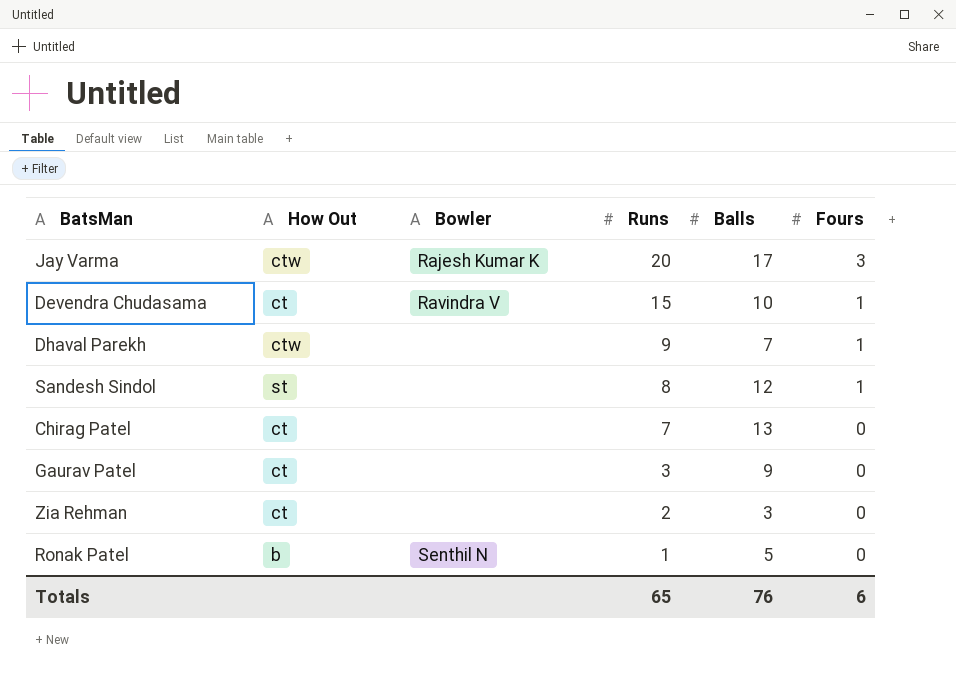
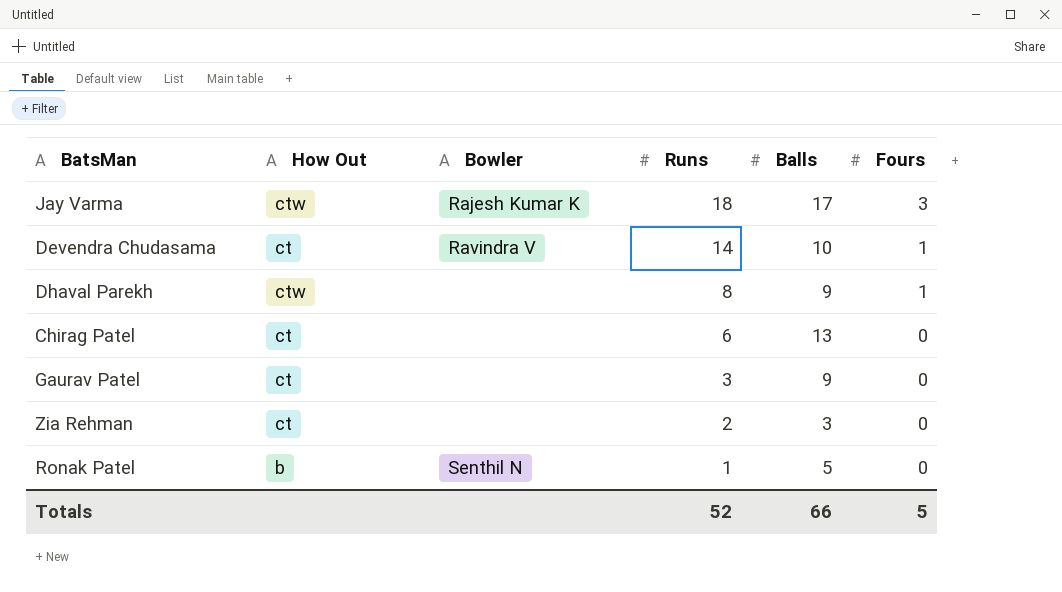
row Sandesh Sindol: st | none | 8 | 12 | 1 -> none
Jay Varma | Runs: 20 -> 18
Devendra Chudasama | Runs: 15 -> 14
Dhaval Parekh | Runs: 9 -> 8
Dhaval Parekh | Balls: 7 -> 9
Chirag Patel | Runs: 7 -> 6
Totals | Runs: 65 -> 52
Totals | Balls: 76 -> 66
Totals | Fours: 6 -> 5

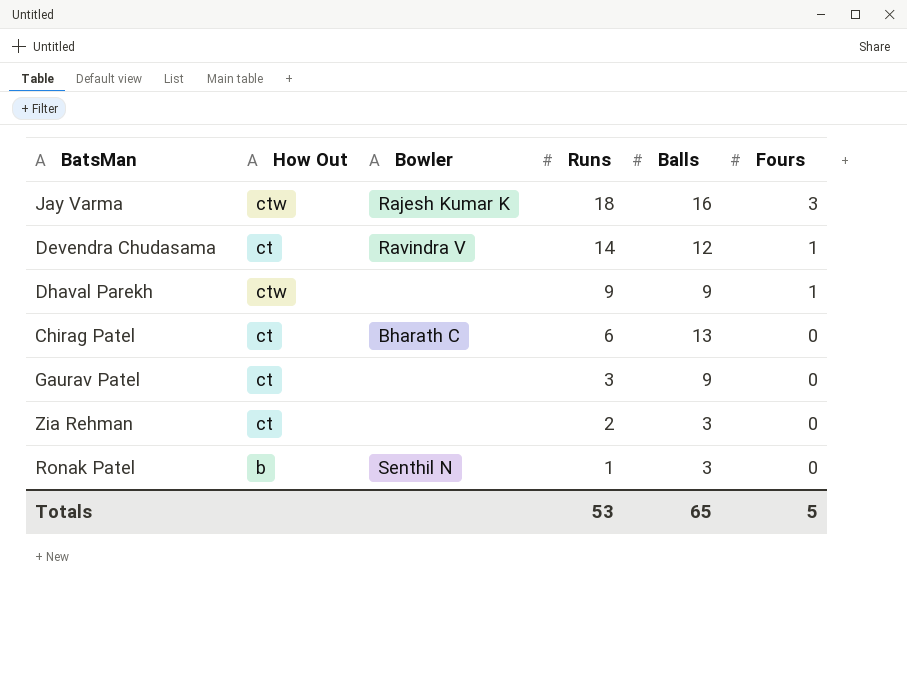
Jay Varma | Balls: 17 -> 16
Devendra Chudasama | Balls: 10 -> 12
Dhaval Parekh | Runs: 8 -> 9
Chirag Patel | Bowler: none -> Bharath C
Ronak Patel | Balls: 5 -> 3
Totals | Runs: 52 -> 53
Totals | Balls: 66 -> 65

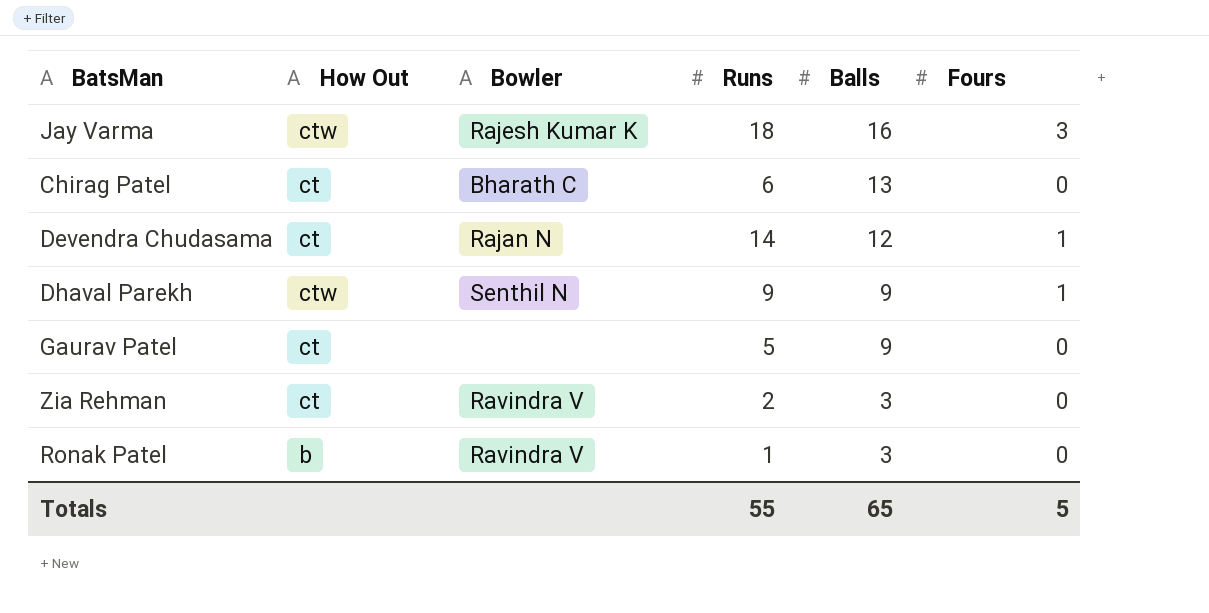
row order: Runs descending -> Balls descending
Devendra Chudasama | Bowler: Ravindra V -> Rajan N
Dhaval Parekh | Bowler: none -> Senthil N
Gaurav Patel | Runs: 3 -> 5
Zia Rehman | Bowler: none -> Ravindra V
Ronak Patel | Bowler: Senthil N -> Ravindra V
Totals | Runs: 53 -> 55

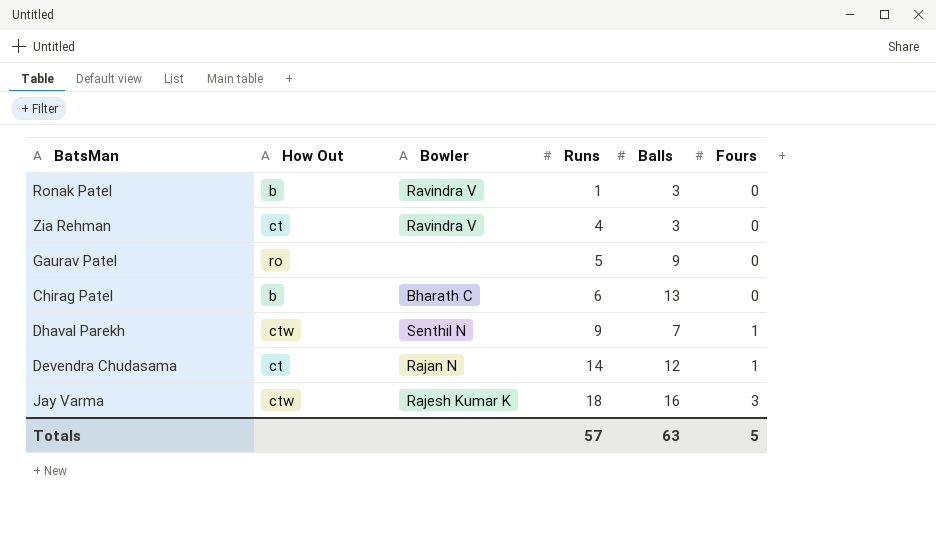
row order: Balls descending -> Runs ascending
Zia Rehman | Runs: 2 -> 4
Gaurav Patel | How Out: ct -> ro
Chirag Patel | How Out: ct -> b
Dhaval Parekh | Balls: 9 -> 7
Totals | Runs: 55 -> 57
Totals | Balls: 65 -> 63

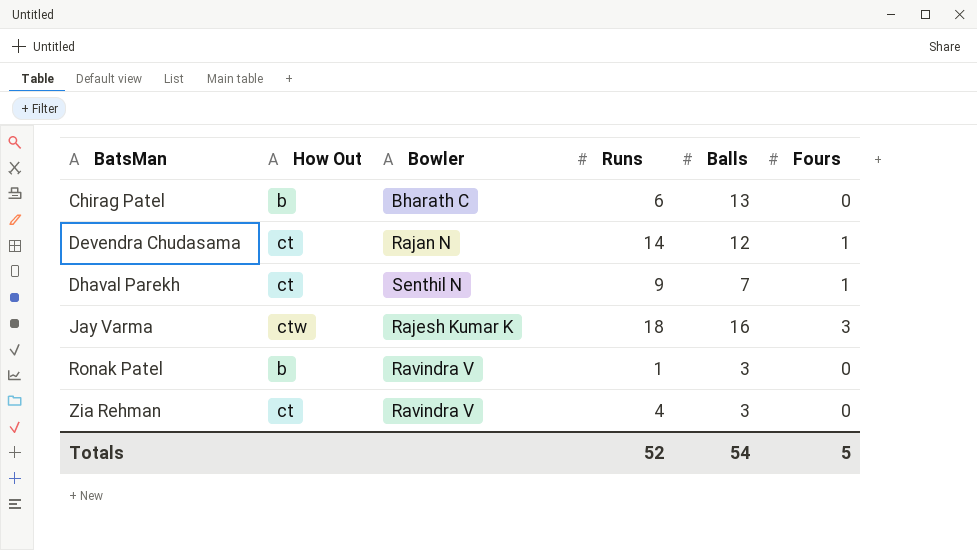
row order: Runs ascending -> BatsMan ascending
row Gaurav Patel: ro | none | 5 | 9 | 0 -> none
Dhaval Parekh | How Out: ctw -> ct
Totals | Runs: 57 -> 52
Totals | Balls: 63 -> 54

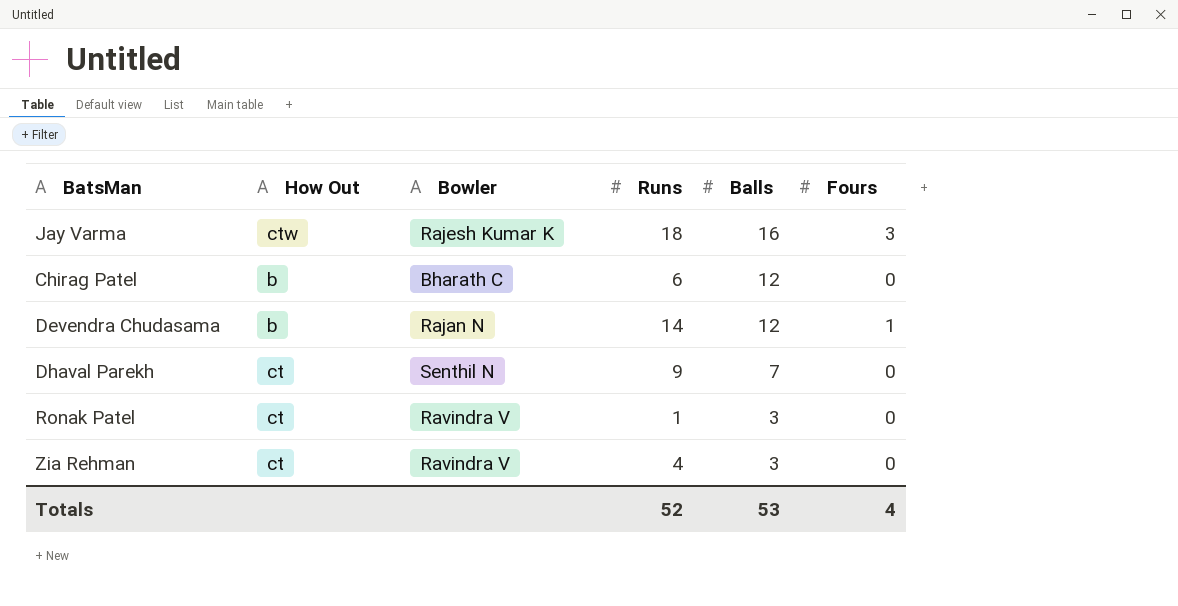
row order: BatsMan ascending -> Balls descending
Chirag Patel | Balls: 13 -> 12
Devendra Chudasama | How Out: ct -> b
Dhaval Parekh | Fours: 1 -> 0
Ronak Patel | How Out: b -> ct
Totals | Balls: 54 -> 53
Totals | Fours: 5 -> 4

